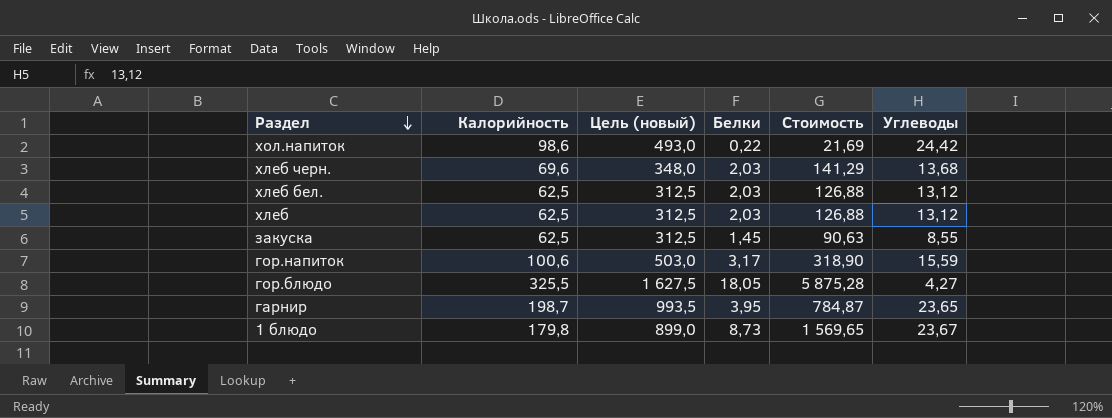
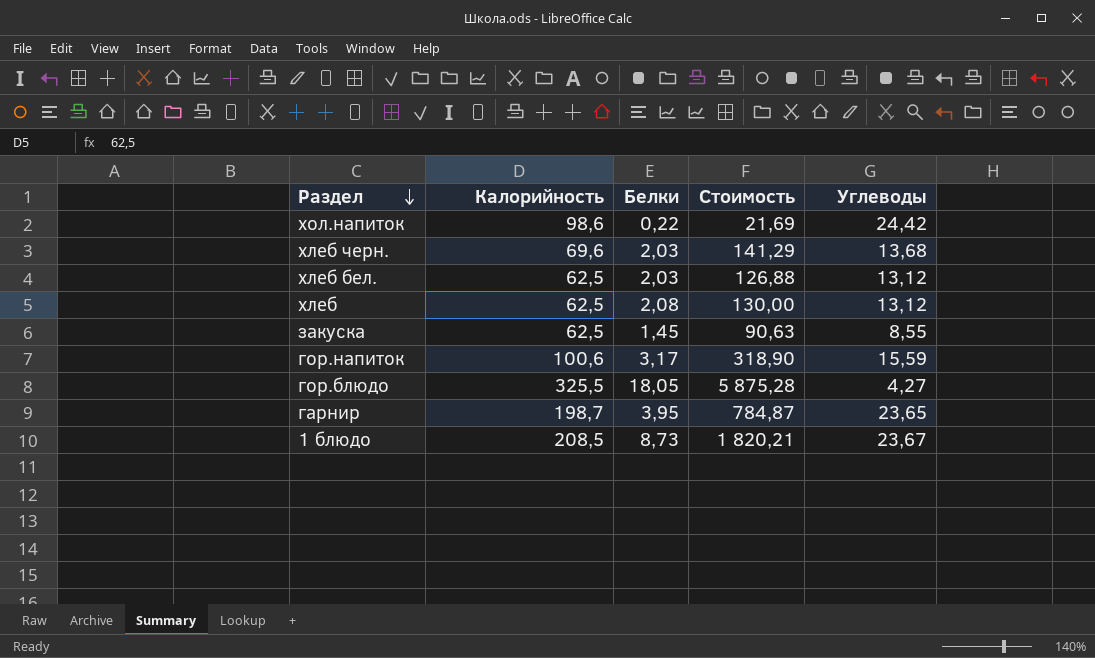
column Цель (новый) | formula: [Калорийность] * 5 -> none
хлеб | Белки: 2,03 -> 2,08
хлеб | Стоимость: 126,88 -> 130,00
1 блюдо | Калорийность: 179,8 -> 208,5
1 блюдо | Стоимость: 1 569,65 -> 1 820,21

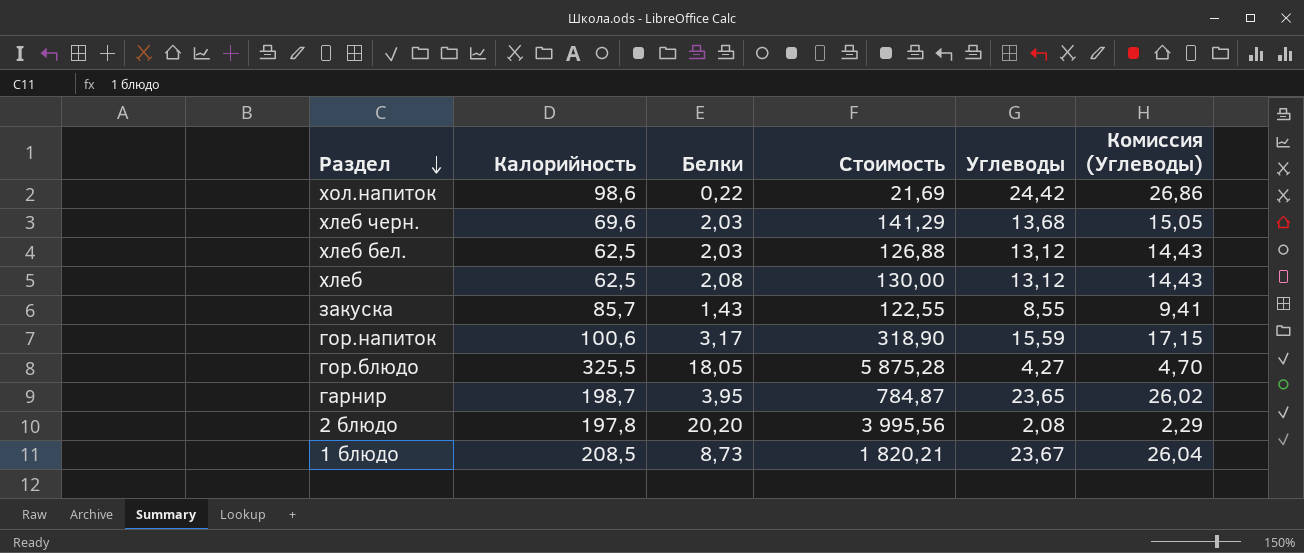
column Комиссия (Углеводы) | formula: none -> [Углеводы] * 1,1
закуска | Калорийность: 62,5 -> 85,7
закуска | Белки: 1,45 -> 1,43
закуска | Стоимость: 90,63 -> 122,55
row 2 блюдо: none -> 197,8 | 20,20 | 3 995,56 | 2,08 | 2,29

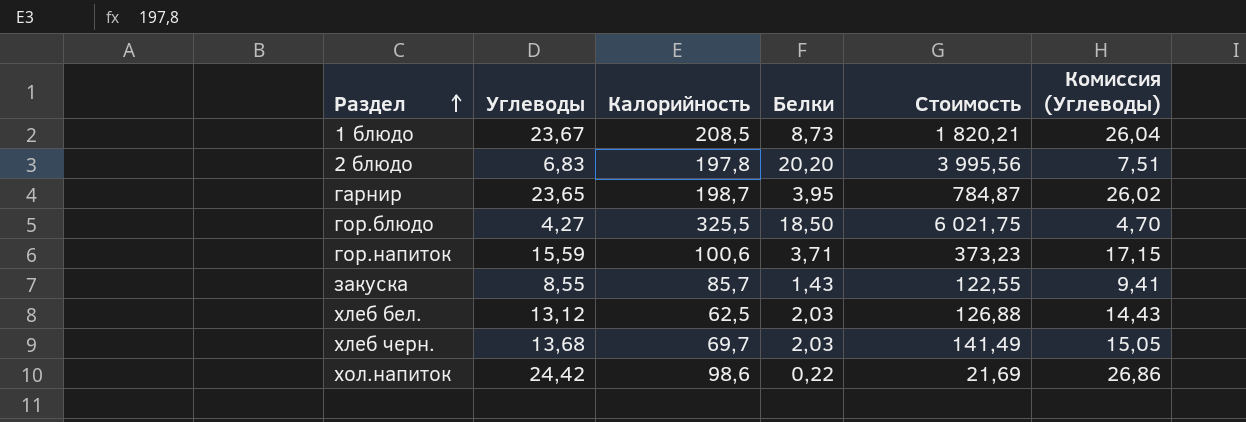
row order: Раздел descending -> Раздел ascending
column Углеводы | position: 5 -> 2
row хлеб: 62,5 | 2,08 | 130,00 | 13,12 | 14,43 -> none
2 блюдо | Углеводы: 2,08 -> 6,83
2 блюдо | Комиссия (Углеводы): 2,29 -> 7,51
гор.блюдо | Белки: 18,05 -> 18,50
гор.блюдо | Стоимость: 5 875,28 -> 6 021,75
гор.напиток | Белки: 3,17 -> 3,71
гор.напиток | Стоимость: 318,90 -> 373,23
хлеб черн. | Калорийность: 69,6 -> 69,7
хлеб черн. | Стоимость: 141,29 -> 141,49

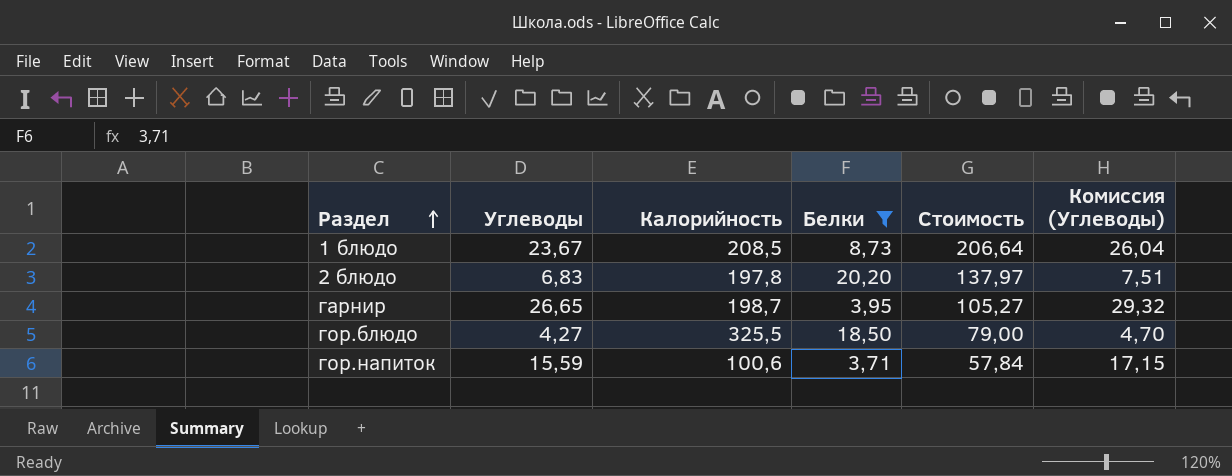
filter: none -> Белки >= 3,71
column Стоимость | formula: [Калорийность] * [Белки] -> [Углеводы] * [Белки]
гарнир | Углеводы: 23,65 -> 26,65
гарнир | Комиссия (Углеводы): 26,02 -> 29,32

